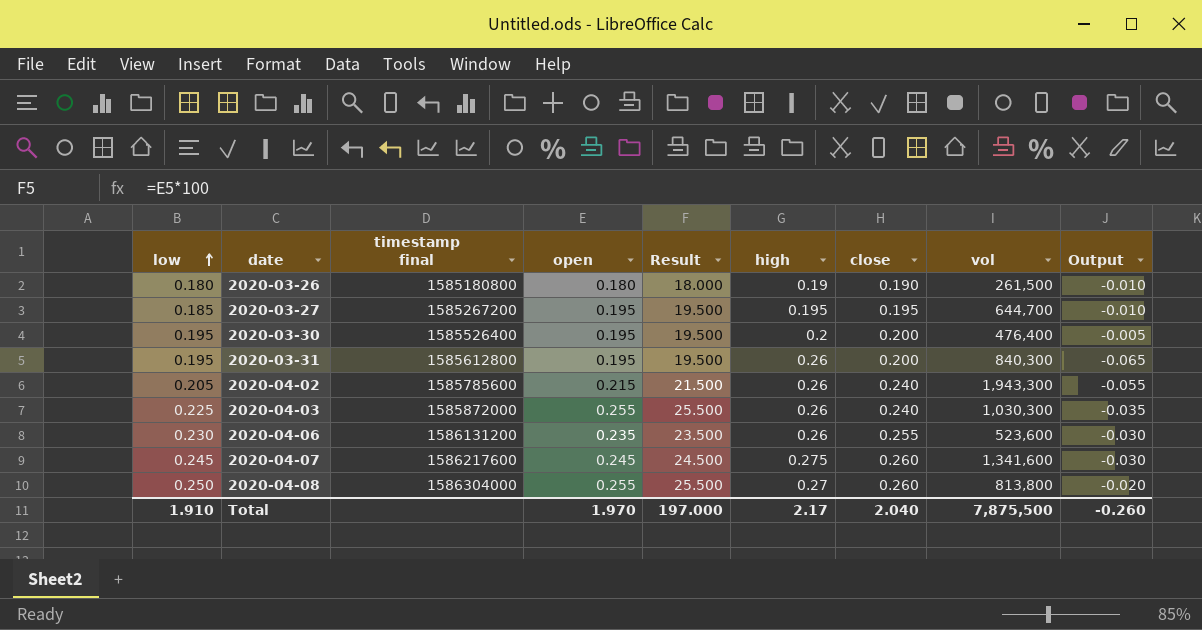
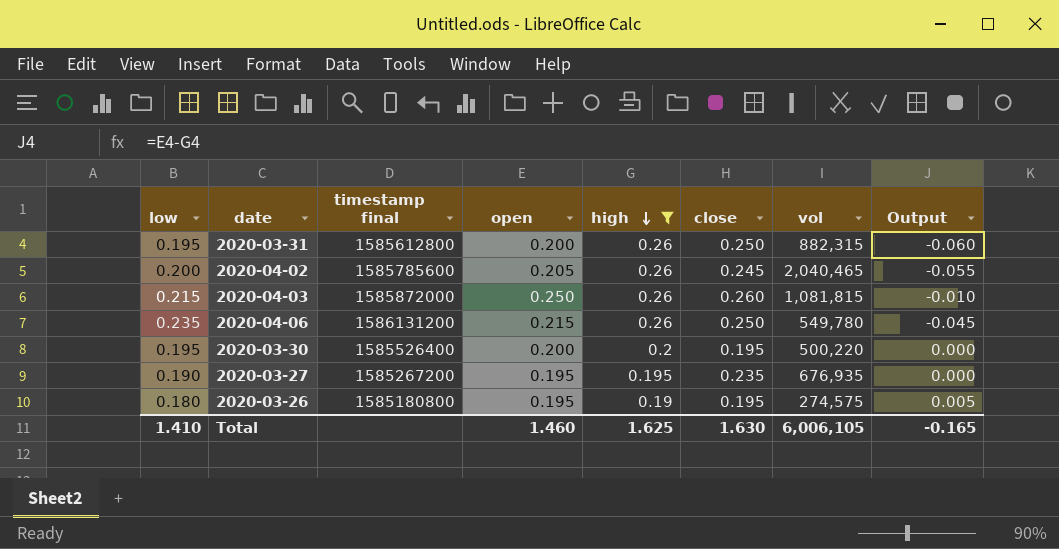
filter: none -> high <= 0.26
row order: low ascending -> high descending
column Result | formula: [open] * 100 -> none
column Output | formula: [low] - [high] -> [open] - [high]
2020-03-31 | open: 0.195 -> 0.200
2020-03-31 | close: 0.200 -> 0.250
2020-03-31 | vol: 840,300 -> 882,315
2020-04-02 | low: 0.205 -> 0.200
2020-04-02 | open: 0.215 -> 0.205
2020-04-02 | close: 0.240 -> 0.245
2020-04-02 | vol: 1,943,300 -> 2,040,465
2020-04-03 | low: 0.225 -> 0.215
2020-04-03 | open: 0.255 -> 0.250
2020-04-03 | close: 0.240 -> 0.260
2020-04-03 | vol: 1,030,300 -> 1,081,815
2020-04-06 | low: 0.230 -> 0.235
2020-04-06 | open: 0.235 -> 0.215
2020-04-06 | close: 0.255 -> 0.250
2020-04-06 | vol: 523,600 -> 549,780
2020-03-30 | open: 0.195 -> 0.200
2020-03-30 | close: 0.200 -> 0.195
2020-03-30 | vol: 476,400 -> 500,220
2020-03-27 | low: 0.185 -> 0.190
2020-03-27 | close: 0.195 -> 0.235
2020-03-27 | vol: 644,700 -> 676,935
2020-03-26 | open: 0.180 -> 0.195
2020-03-26 | close: 0.190 -> 0.195
2020-03-26 | vol: 261,500 -> 274,575
Total | low: 1.910 -> 1.410
Total | open: 1.970 -> 1.460
Total | high: 2.17 -> 1.625
Total | close: 2.040 -> 1.630
Total | vol: 7,875,500 -> 6,006,105
Total | Output: -0.260 -> -0.165

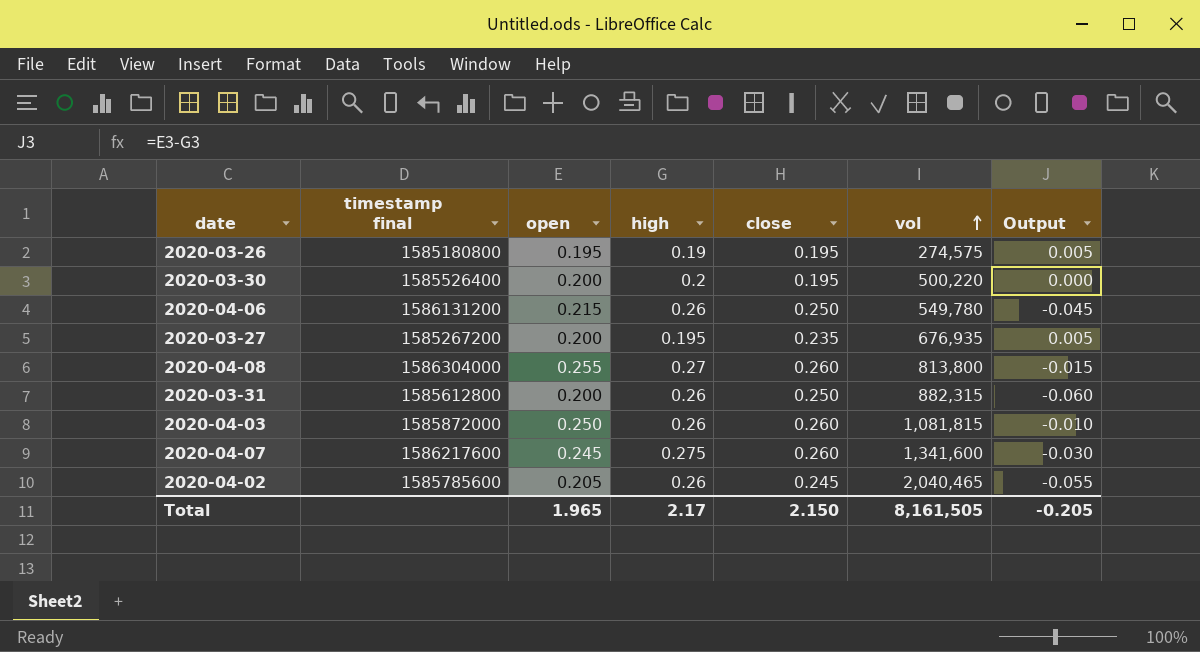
filter: high <= 0.26 -> none
row order: high descending -> vol ascending
column low | position: 1 -> none
2020-03-27 | open: 0.195 -> 0.200
2020-03-27 | Output: 0.000 -> 0.005
Total | open: 1.460 -> 1.965
Total | high: 1.625 -> 2.17
Total | close: 1.630 -> 2.150
Total | vol: 6,006,105 -> 8,161,505
Total | Output: -0.165 -> -0.205

